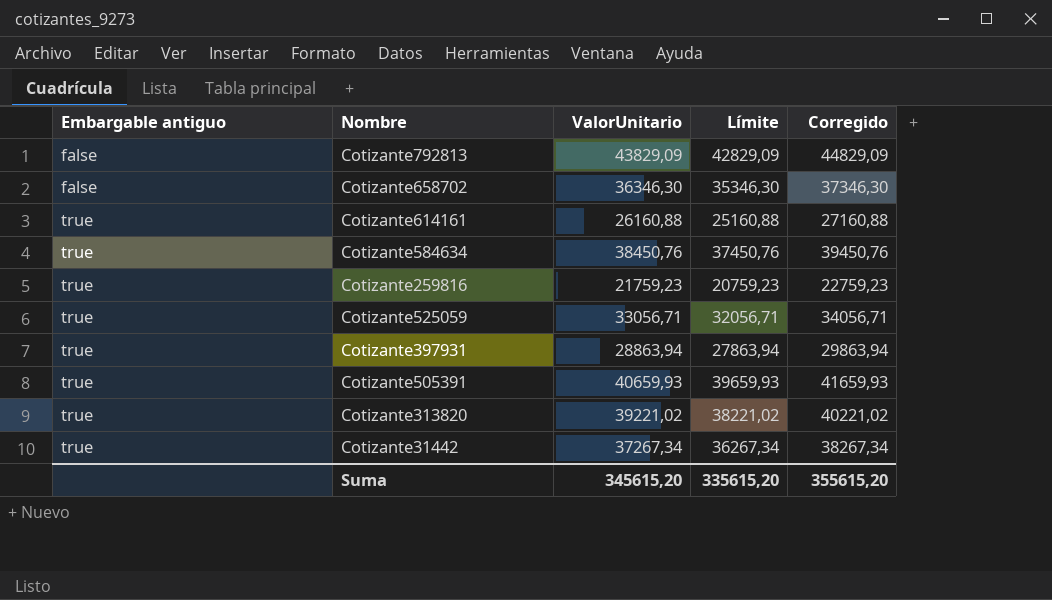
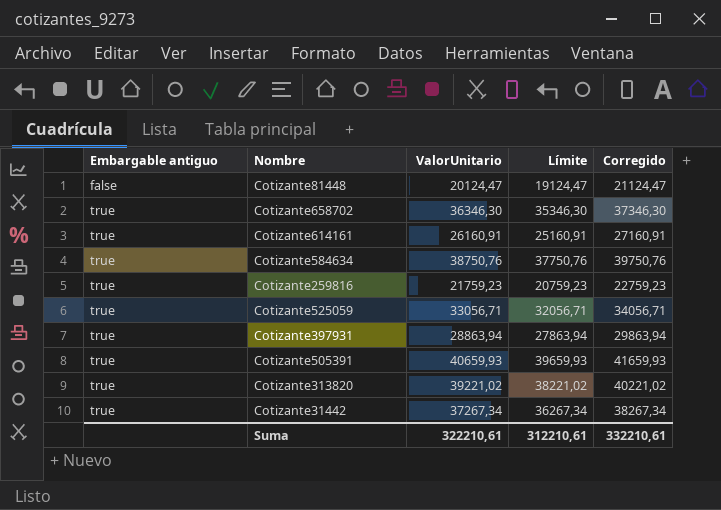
row Cotizante792813: false | 43829,09 | 42829,09 | 44829,09 -> none
row Cotizante81448: none -> false | 20124,47 | 19124,47 | 21124,47
Cotizante658702 | Embargable antiguo: false -> true
Cotizante614161 | ValorUnitario: 26160,88 -> 26160,91
Cotizante614161 | Límite: 25160,88 -> 25160,91
Cotizante614161 | Corregido: 27160,88 -> 27160,91
Cotizante584634 | ValorUnitario: 38450,76 -> 38750,76
Cotizante584634 | Límite: 37450,76 -> 37750,76
Cotizante584634 | Corregido: 39450,76 -> 39750,76
Suma | ValorUnitario: 345615,20 -> 322210,61
Suma | Límite: 335615,20 -> 312210,61
Suma | Corregido: 355615,20 -> 332210,61

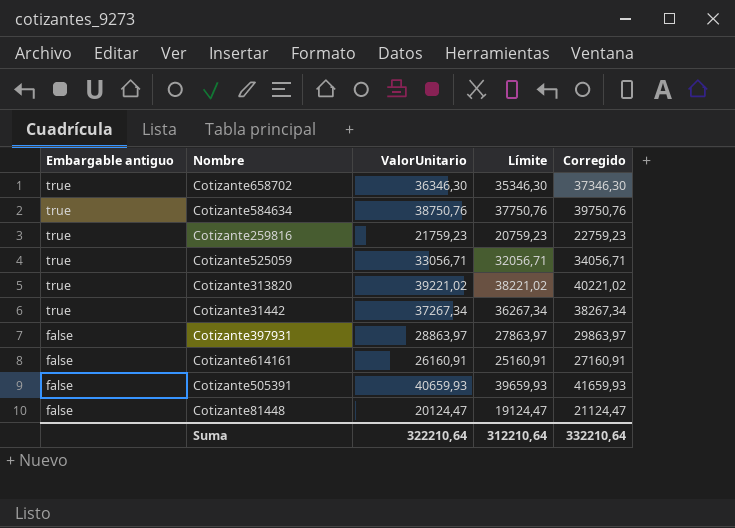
row order: Embargable antiguo ascending -> Embargable antiguo descending
Cotizante397931 | Embargable antiguo: true -> false
Cotizante397931 | ValorUnitario: 28863,94 -> 28863,97
Cotizante397931 | Límite: 27863,94 -> 27863,97
Cotizante397931 | Corregido: 29863,94 -> 29863,97
Cotizante614161 | Embargable antiguo: true -> false
Cotizante505391 | Embargable antiguo: true -> false
Suma | ValorUnitario: 322210,61 -> 322210,64
Suma | Límite: 312210,61 -> 312210,64
Suma | Corregido: 332210,61 -> 332210,64

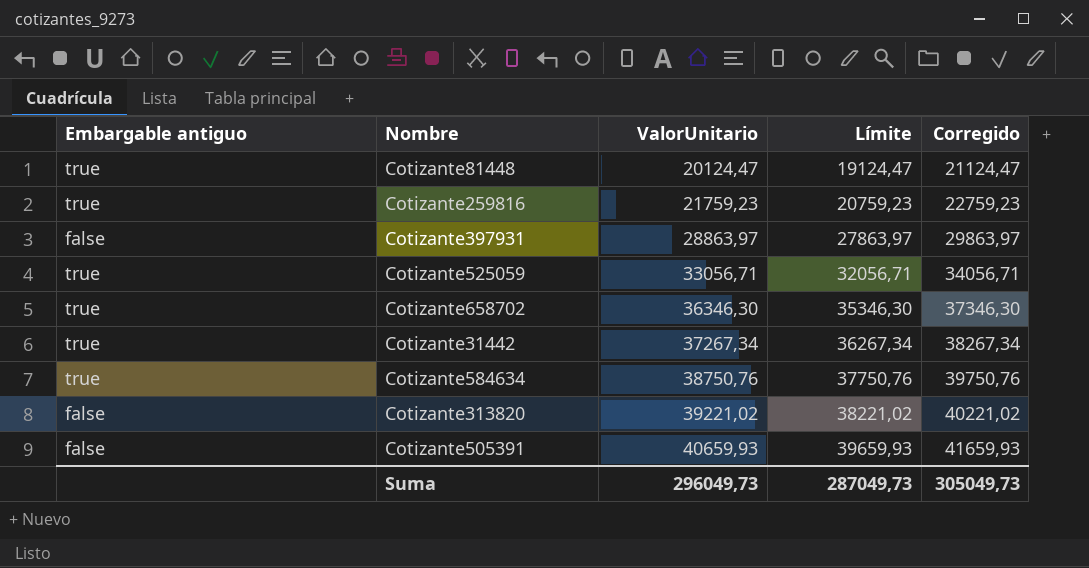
row order: Embargable antiguo descending -> ValorUnitario ascending
row Cotizante614161: false | 26160,91 | 25160,91 | 27160,91 -> none
Cotizante81448 | Embargable antiguo: false -> true
Cotizante313820 | Embargable antiguo: true -> false
Suma | ValorUnitario: 322210,64 -> 296049,73
Suma | Límite: 312210,64 -> 287049,73
Suma | Corregido: 332210,64 -> 305049,73

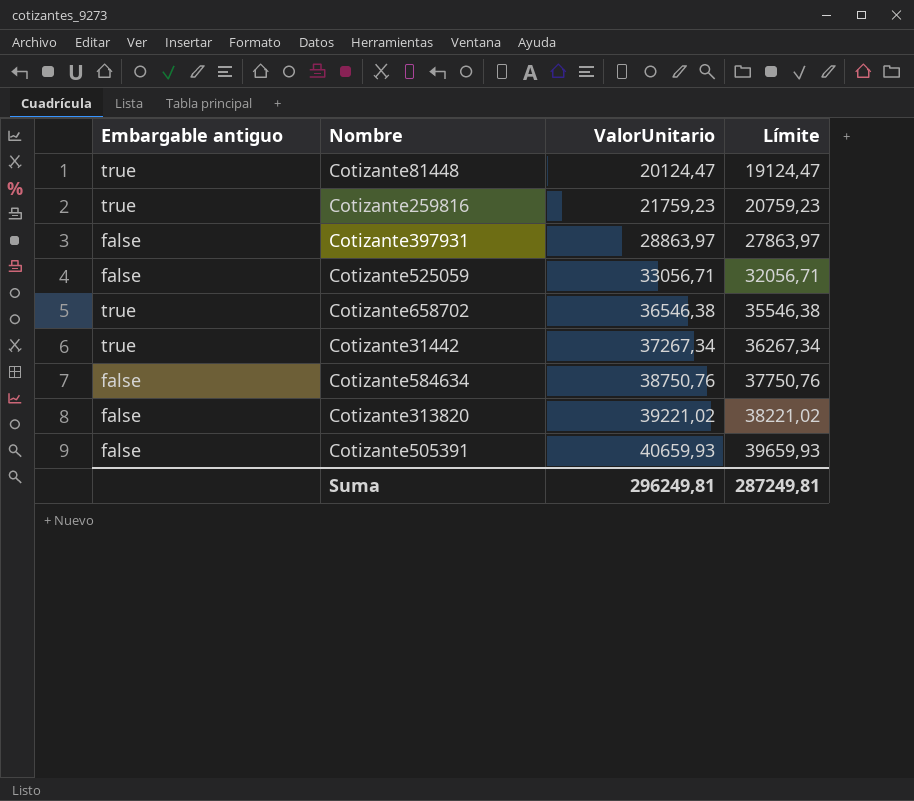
column Corregido | formula: [ValorUnitario] + 1000 -> none
Cotizante525059 | Embargable antiguo: true -> false
Cotizante658702 | ValorUnitario: 36346,30 -> 36546,38
Cotizante658702 | Límite: 35346,30 -> 35546,38
Cotizante584634 | Embargable antiguo: true -> false
Suma | ValorUnitario: 296049,73 -> 296249,81
Suma | Límite: 287049,73 -> 287249,81

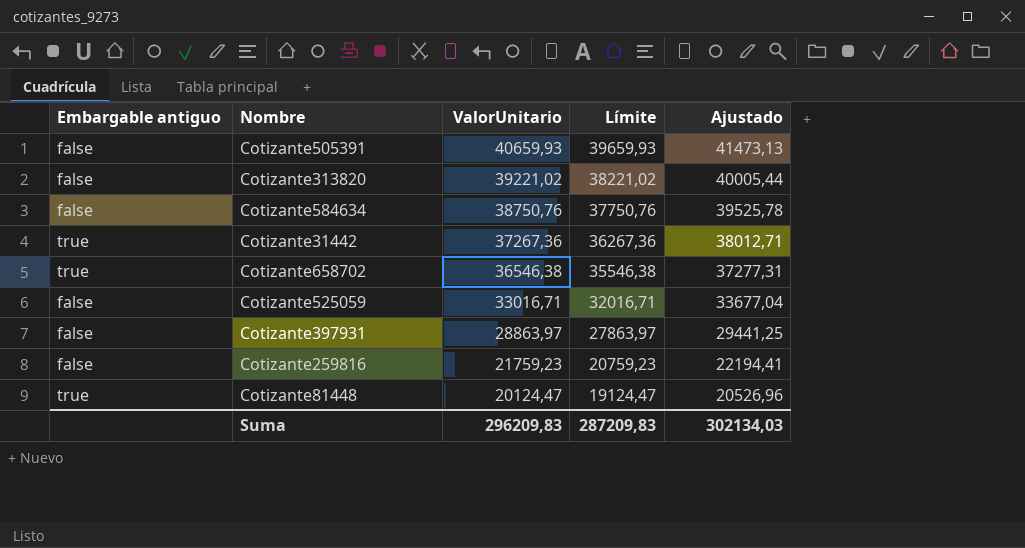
row order: ValorUnitario ascending -> ValorUnitario descending
column Ajustado | formula: none -> [ValorUnitario] * 1,02
Cotizante31442 | ValorUnitario: 37267,34 -> 37267,36
Cotizante31442 | Límite: 36267,34 -> 36267,36
Cotizante525059 | ValorUnitario: 33056,71 -> 33016,71
Cotizante525059 | Límite: 32056,71 -> 32016,71
Cotizante259816 | Embargable antiguo: true -> false
Suma | ValorUnitario: 296249,81 -> 296209,83
Suma | Límite: 287249,81 -> 287209,83

